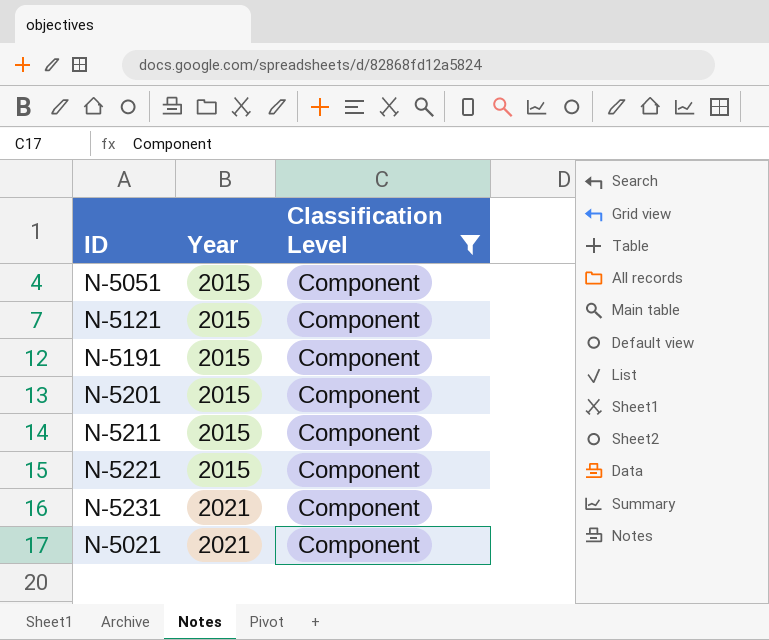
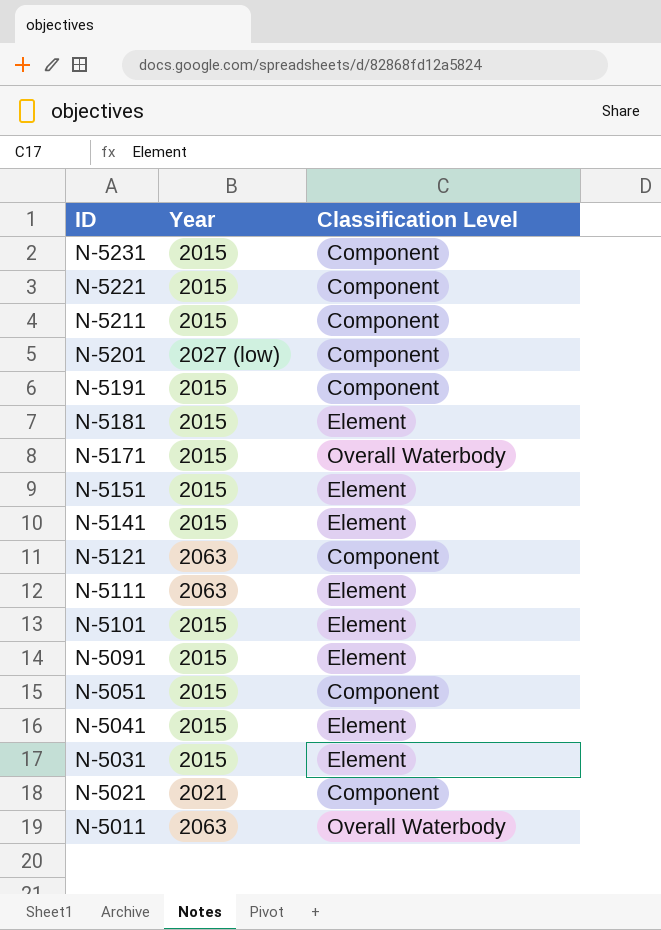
filter: Classification Level = Component -> none
row order: Year ascending -> ID descending
N-5231 | Year: 2021 -> 2015
N-5201 | Year: 2015 -> 2027 (low)
N-5121 | Year: 2015 -> 2063

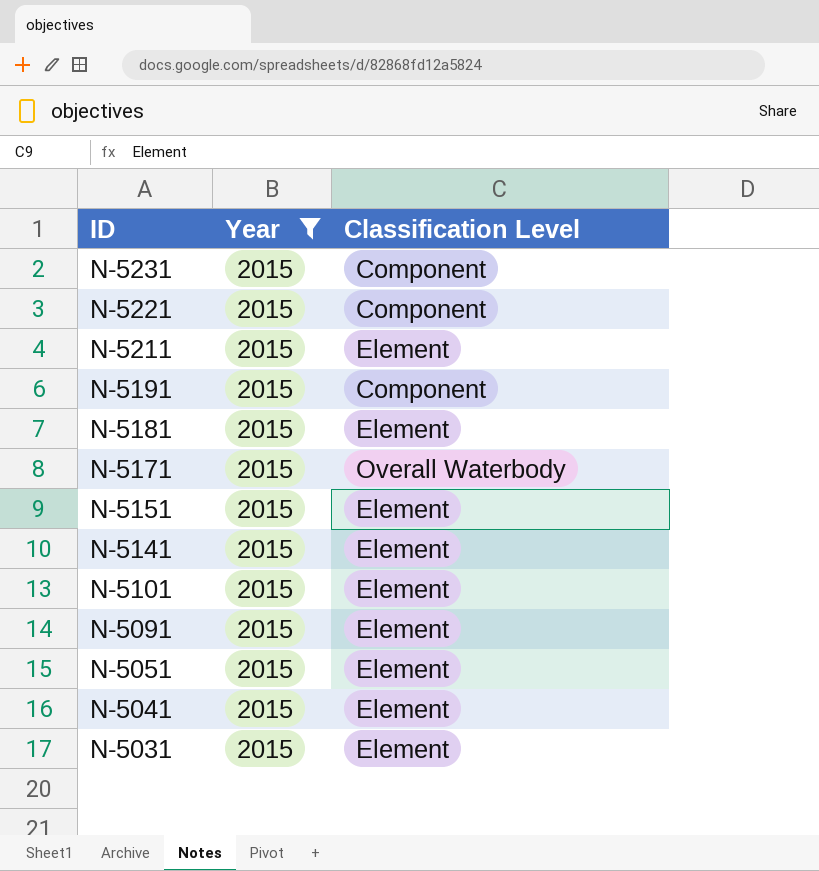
filter: none -> Year = 2015
N-5211 | Classification Level: Component -> Element
N-5051 | Classification Level: Component -> Element

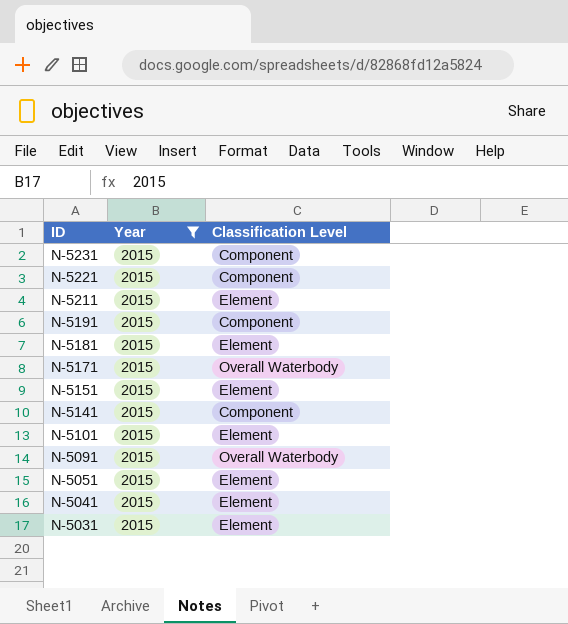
N-5141 | Classification Level: Element -> Component
N-5091 | Classification Level: Element -> Overall Waterbody

